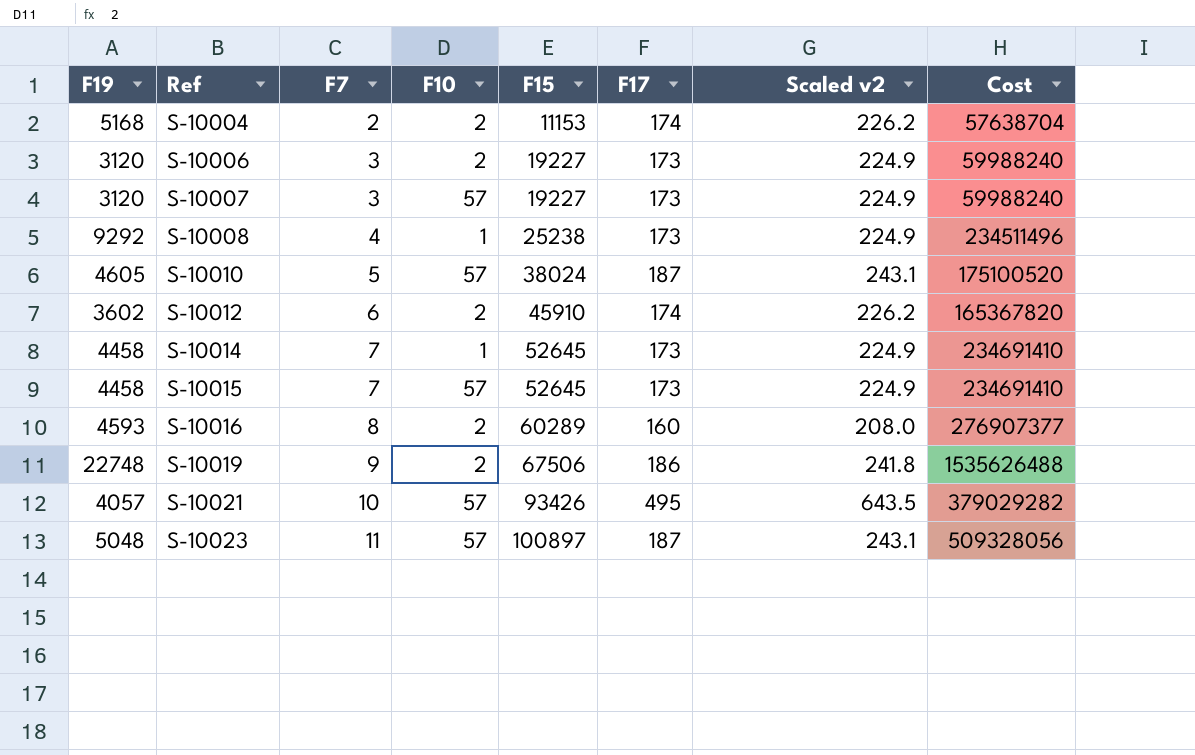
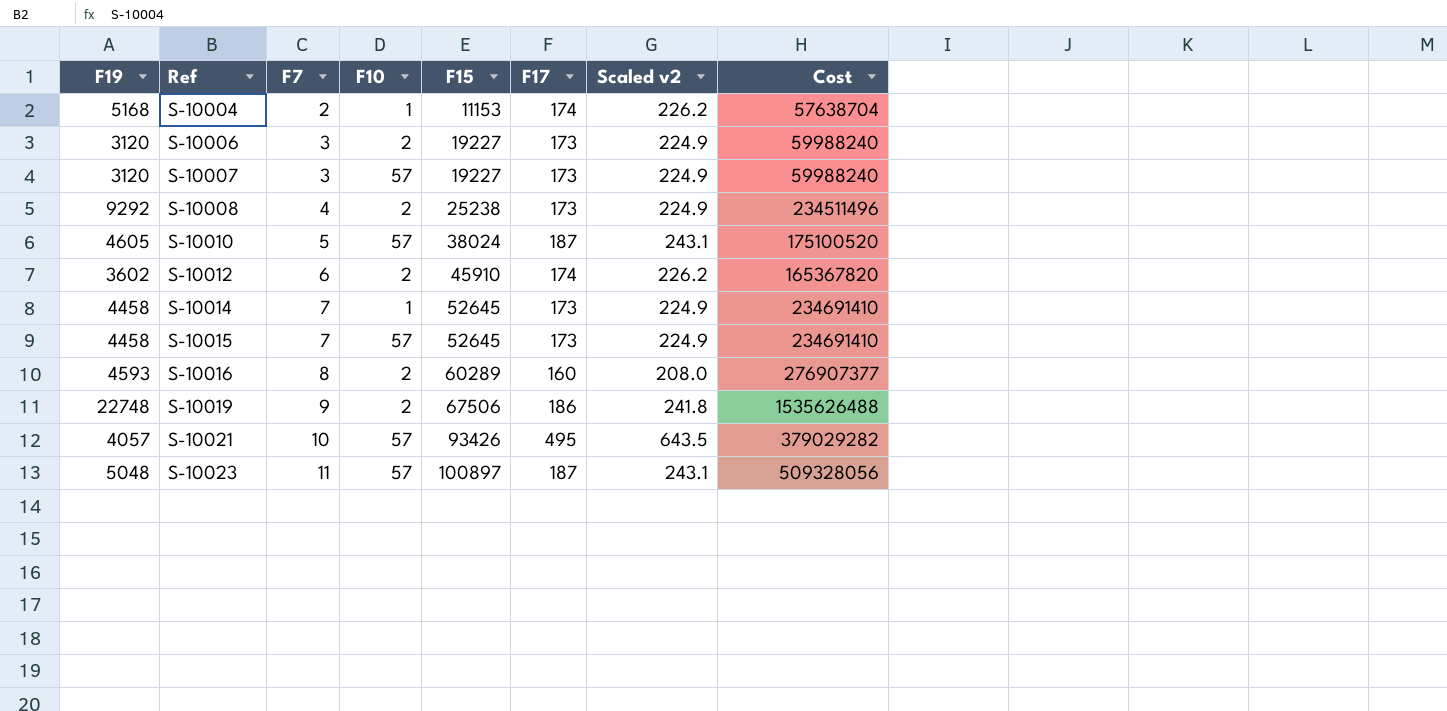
S-10004 | F10: 2 -> 1
S-10008 | F10: 1 -> 2

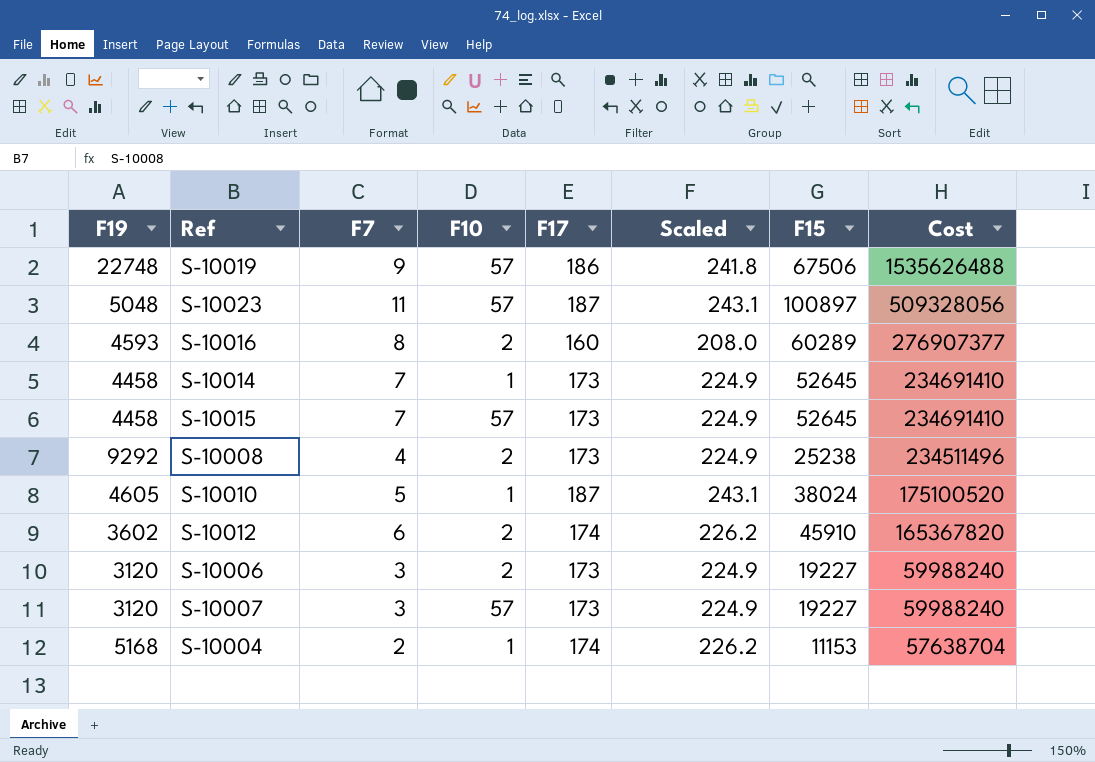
row order: Ref ascending -> Cost descending
column name: Scaled v2 -> Scaled
column F15 | position: 5 -> 7
row S-10021: 4057 | 10 | 57 | 93426 | 495 | 643.5 | 379029282 -> none
S-10019 | F10: 2 -> 57
S-10010 | F10: 57 -> 1

